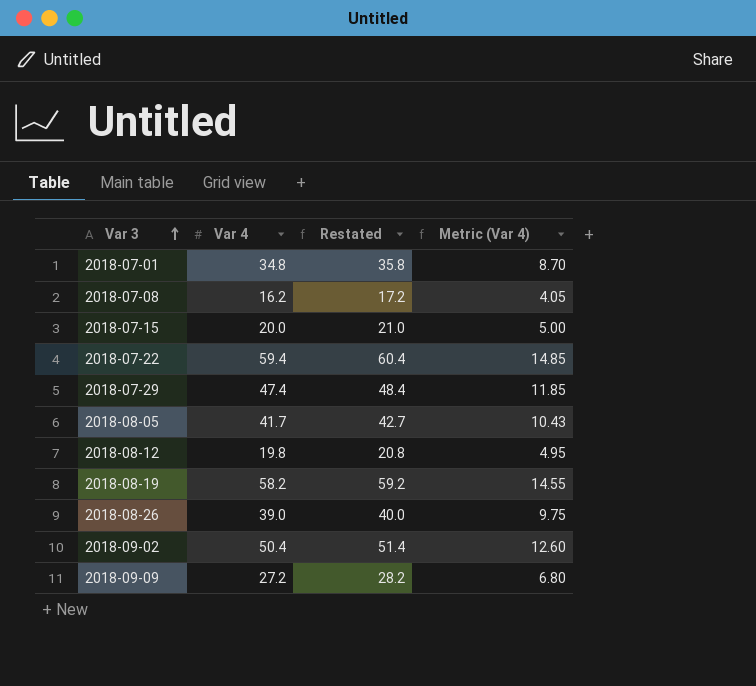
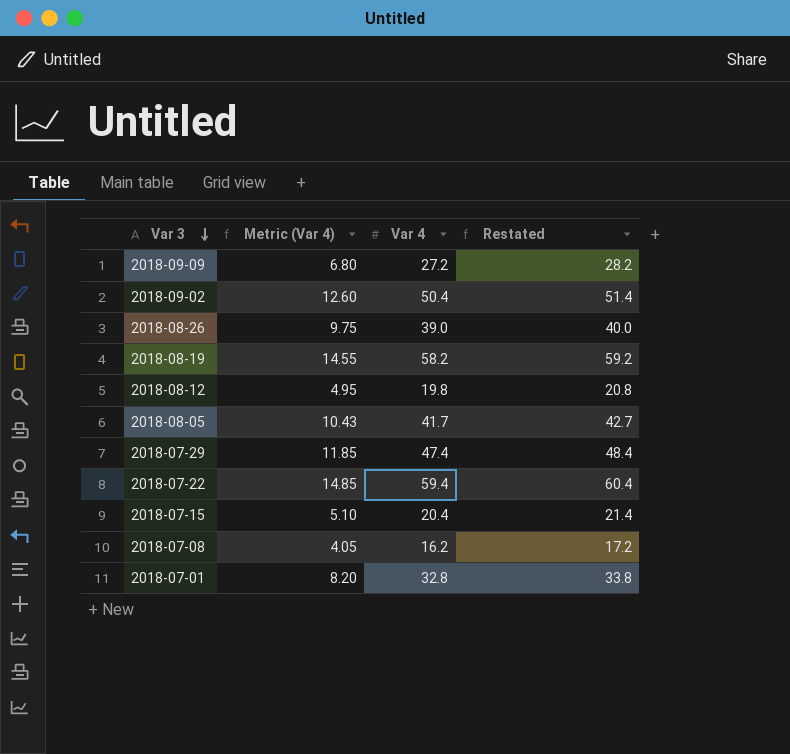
row order: Var 3 ascending -> Var 3 descending
column Metric (Var 4) | position: 4 -> 2
2018-07-15 | Metric (Var 4): 5.00 -> 5.10
2018-07-15 | Var 4: 20.0 -> 20.4
2018-07-15 | Restated: 21.0 -> 21.4
2018-07-01 | Metric (Var 4): 8.70 -> 8.20
2018-07-01 | Var 4: 34.8 -> 32.8
2018-07-01 | Restated: 35.8 -> 33.8

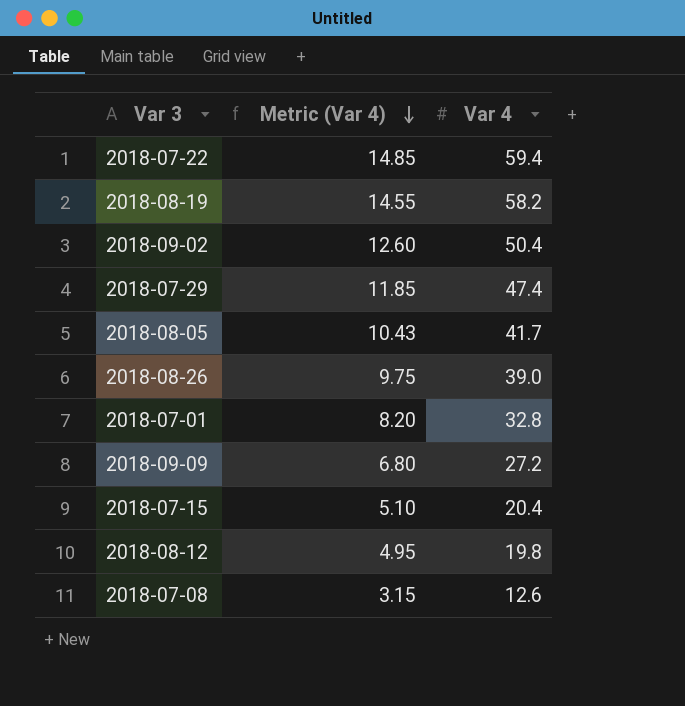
row order: Var 3 descending -> Metric (Var 4) descending
column Restated | formula: [Var 4] + 1 -> none
2018-07-08 | Metric (Var 4): 4.05 -> 3.15
2018-07-08 | Var 4: 16.2 -> 12.6

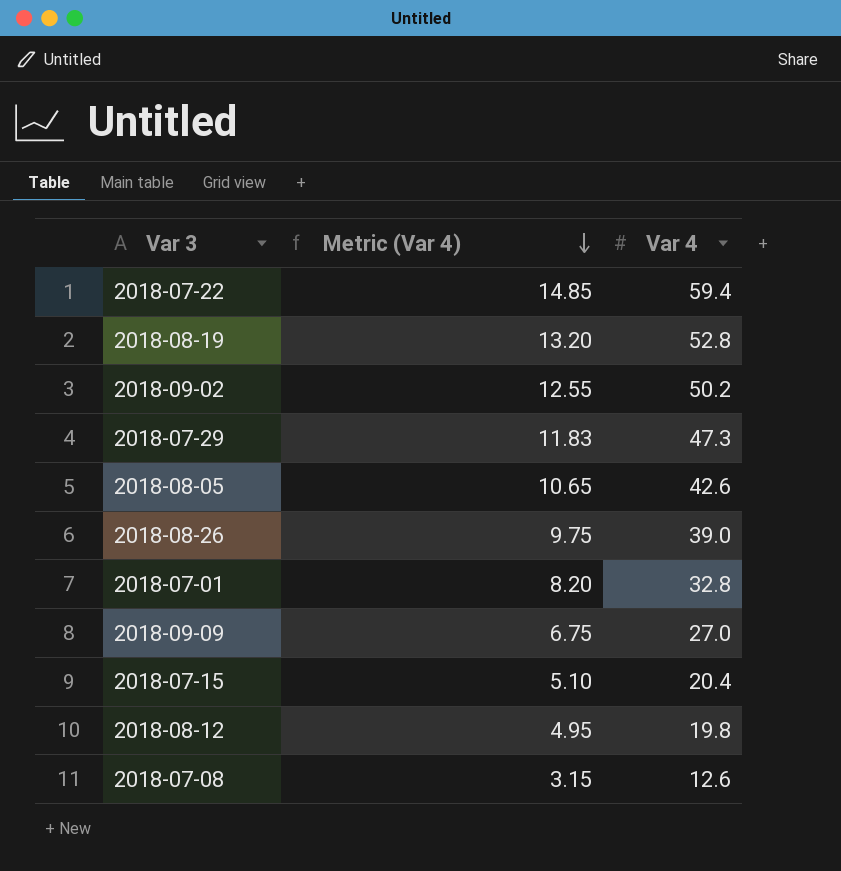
2018-08-19 | Metric (Var 4): 14.55 -> 13.20
2018-08-19 | Var 4: 58.2 -> 52.8
2018-09-02 | Metric (Var 4): 12.60 -> 12.55
2018-09-02 | Var 4: 50.4 -> 50.2
2018-07-29 | Metric (Var 4): 11.85 -> 11.83
2018-07-29 | Var 4: 47.4 -> 47.3
2018-08-05 | Metric (Var 4): 10.43 -> 10.65
2018-08-05 | Var 4: 41.7 -> 42.6
2018-09-09 | Metric (Var 4): 6.80 -> 6.75
2018-09-09 | Var 4: 27.2 -> 27.0

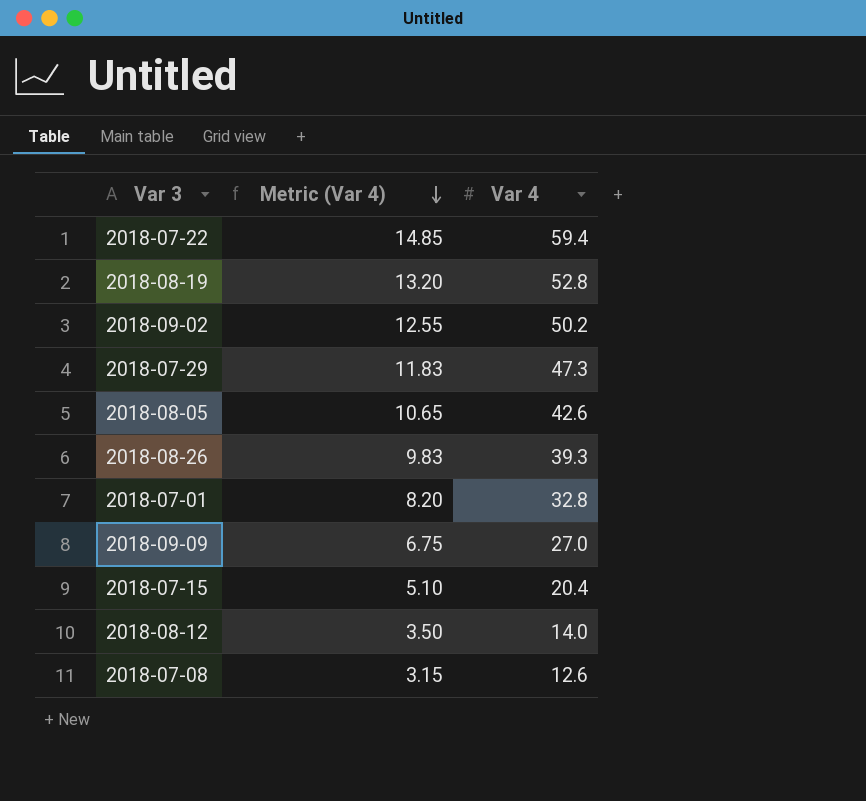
2018-08-26 | Metric (Var 4): 9.75 -> 9.83
2018-08-26 | Var 4: 39.0 -> 39.3
2018-08-12 | Metric (Var 4): 4.95 -> 3.50
2018-08-12 | Var 4: 19.8 -> 14.0

